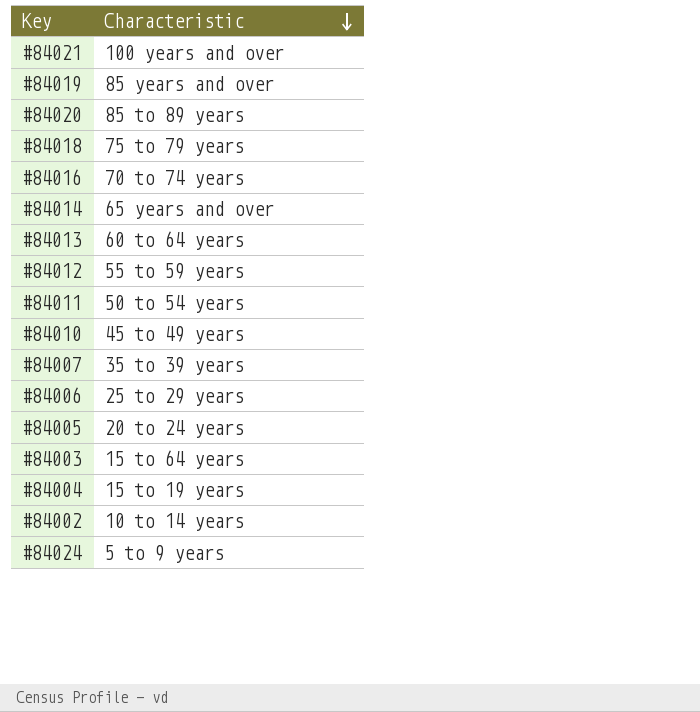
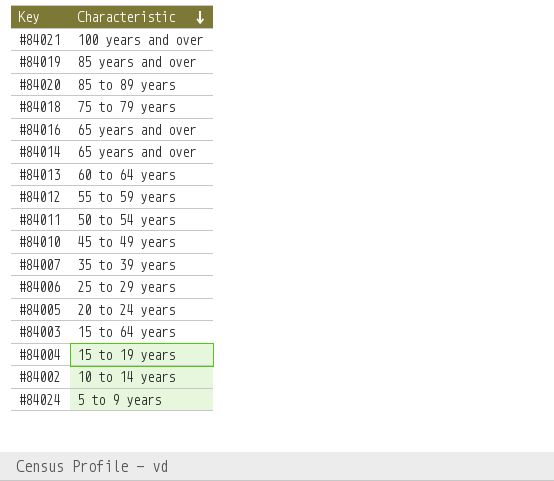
#84016 | Characteristic: 70 to 74 years -> 65 years and over

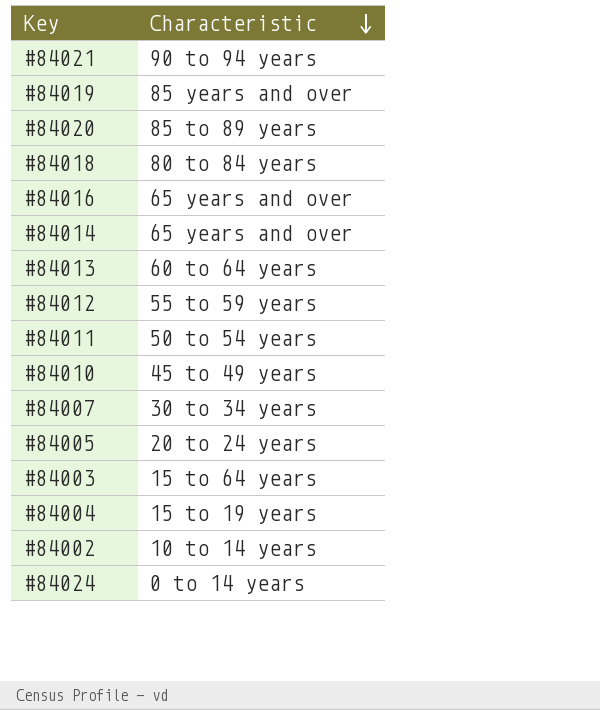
row #84006: 25 to 29 years -> none
#84021 | Characteristic: 100 years and over -> 90 to 94 years
#84018 | Characteristic: 75 to 79 years -> 80 to 84 years
#84007 | Characteristic: 35 to 39 years -> 30 to 34 years
#84024 | Characteristic: 5 to 9 years -> 0 to 14 years

